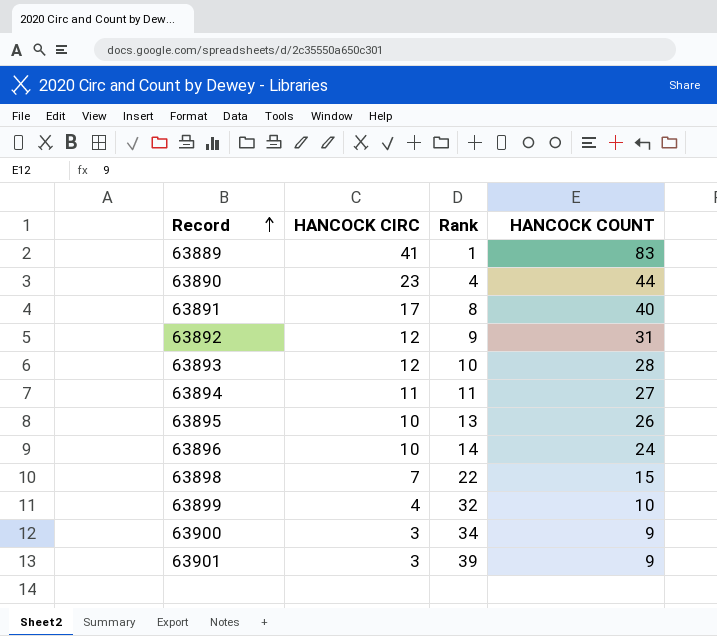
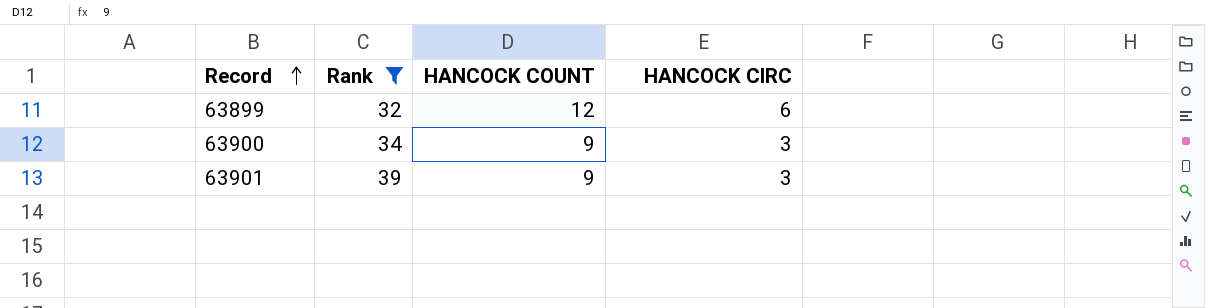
filter: none -> Rank >= 32
column HANCOCK CIRC | position: 2 -> 4
63899 | HANCOCK COUNT: 10 -> 12
63899 | HANCOCK CIRC: 4 -> 6

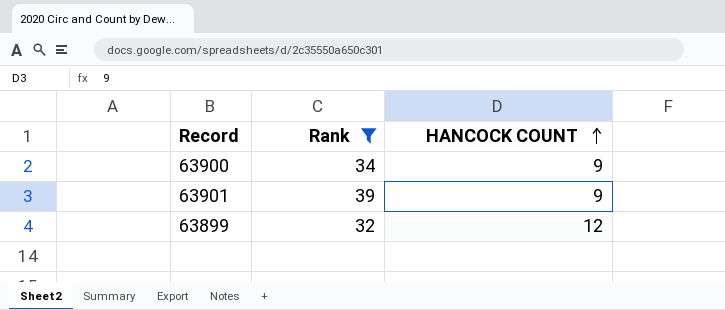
row order: Record ascending -> HANCOCK COUNT ascending
column HANCOCK CIRC | position: 4 -> none

